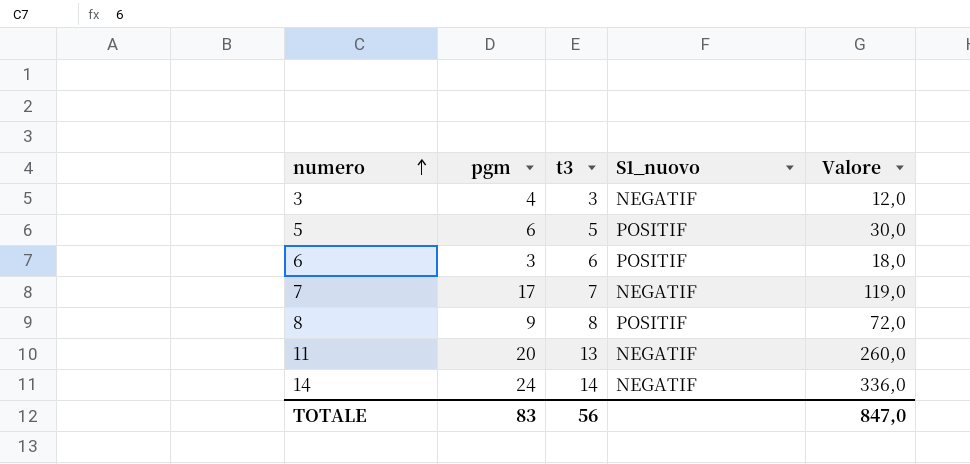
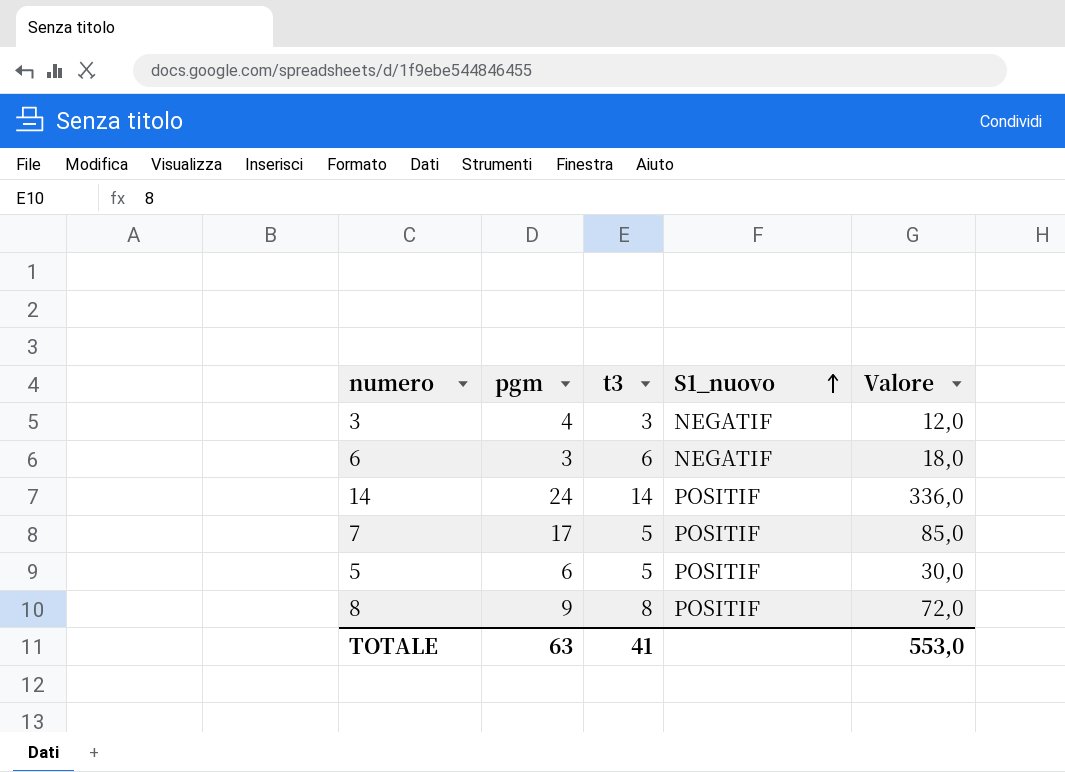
row order: numero ascending -> S1_nuovo ascending
row 11: 20 | 13 | NEGATIF | 260,0 -> none
6 | S1_nuovo: POSITIF -> NEGATIF
14 | S1_nuovo: NEGATIF -> POSITIF
7 | t3: 7 -> 5
7 | S1_nuovo: NEGATIF -> POSITIF
7 | Valore: 119,0 -> 85,0
TOTALE | pgm: 83 -> 63
TOTALE | t3: 56 -> 41
TOTALE | Valore: 847,0 -> 553,0

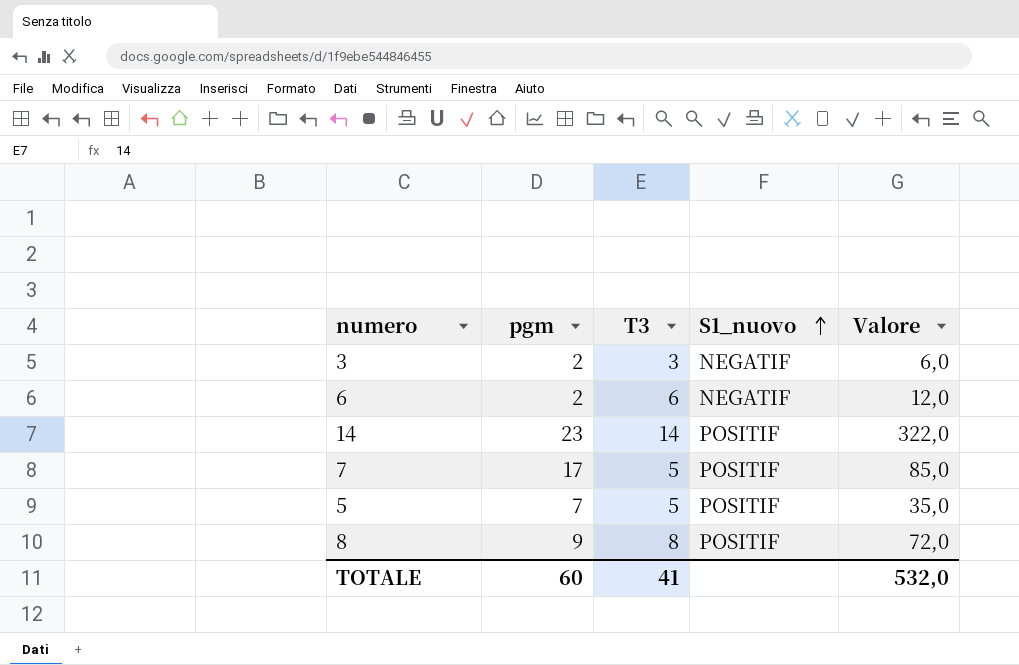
column name: t3 -> T3
3 | pgm: 4 -> 2
3 | Valore: 12,0 -> 6,0
6 | pgm: 3 -> 2
6 | Valore: 18,0 -> 12,0
14 | pgm: 24 -> 23
14 | Valore: 336,0 -> 322,0
5 | pgm: 6 -> 7
5 | Valore: 30,0 -> 35,0
TOTALE | pgm: 63 -> 60
TOTALE | Valore: 553,0 -> 532,0

